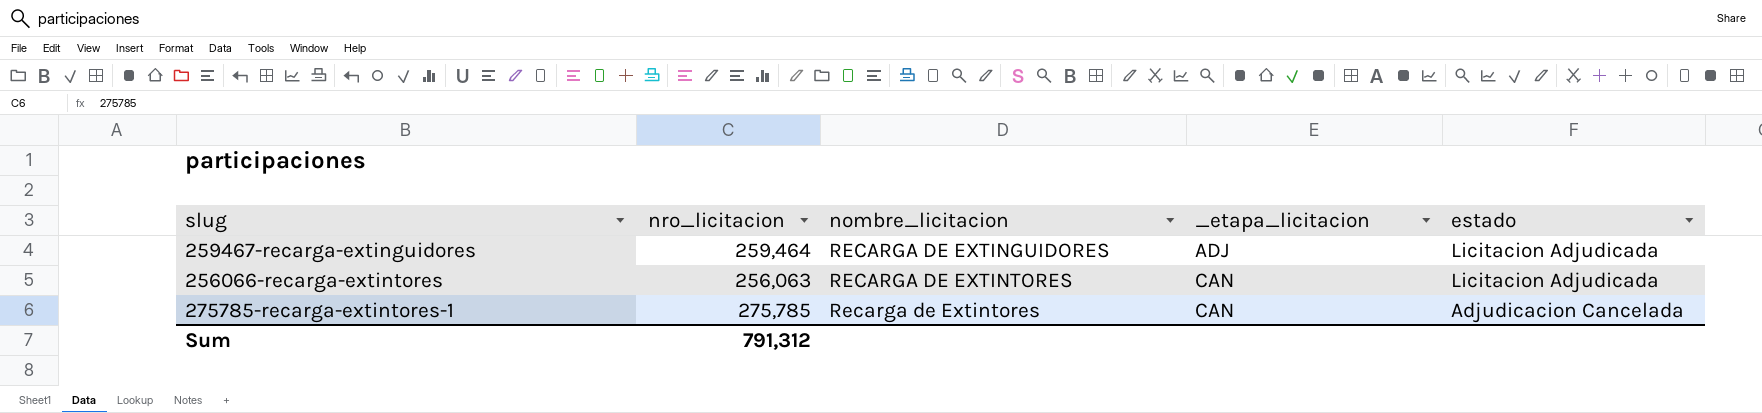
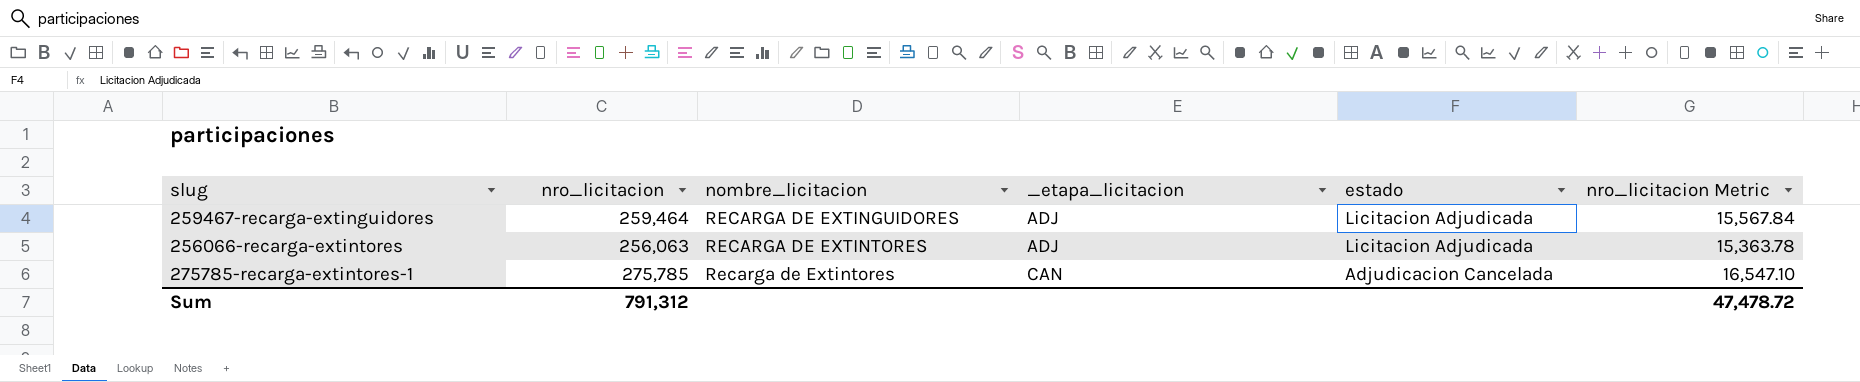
column nro_licitacion Metric | formula: none -> [nro_licitacion] * 0.06
256066-recarga-extintores | _etapa_licitacion: CAN -> ADJ

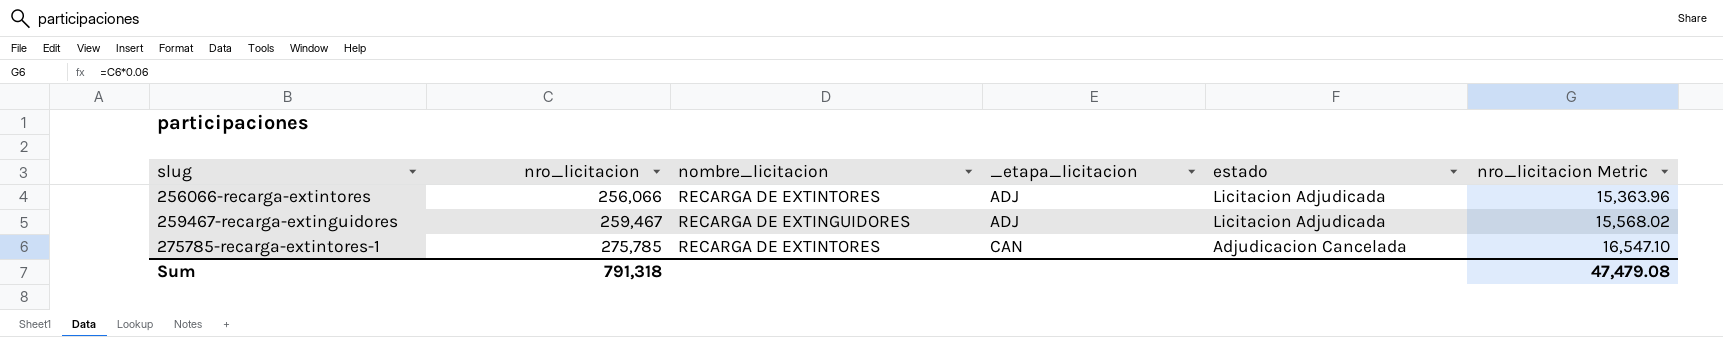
row order: nombre_licitacion ascending -> slug ascending
256066-recarga-extintores | nro_licitacion: 256,063 -> 256,066
256066-recarga-extintores | nro_licitacion Metric: 15,363.78 -> 15,363.96
259467-recarga-extinguidores | nro_licitacion: 259,464 -> 259,467
259467-recarga-extinguidores | nro_licitacion Metric: 15,567.84 -> 15,568.02
275785-recarga-extintores-1 | nombre_licitacion: Recarga de Extintores -> RECARGA DE EXTINTORES
Sum | nro_licitacion: 791,312 -> 791,318
Sum | nro_licitacion Metric: 47,478.72 -> 47,479.08

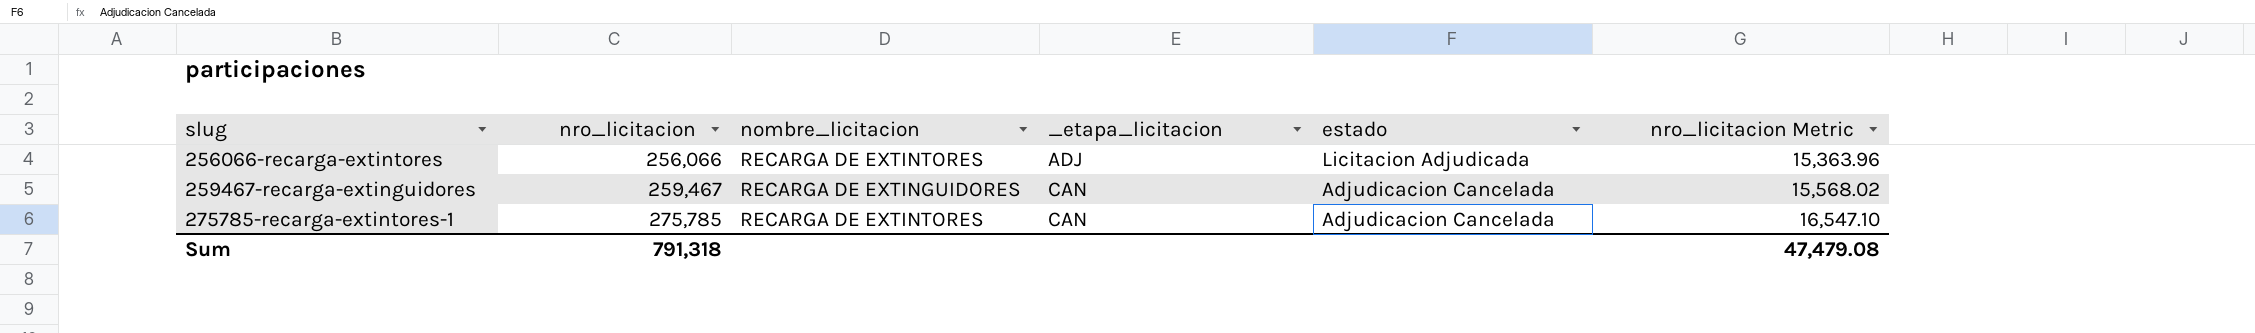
259467-recarga-extinguidores | _etapa_licitacion: ADJ -> CAN
259467-recarga-extinguidores | estado: Licitacion Adjudicada -> Adjudicacion Cancelada

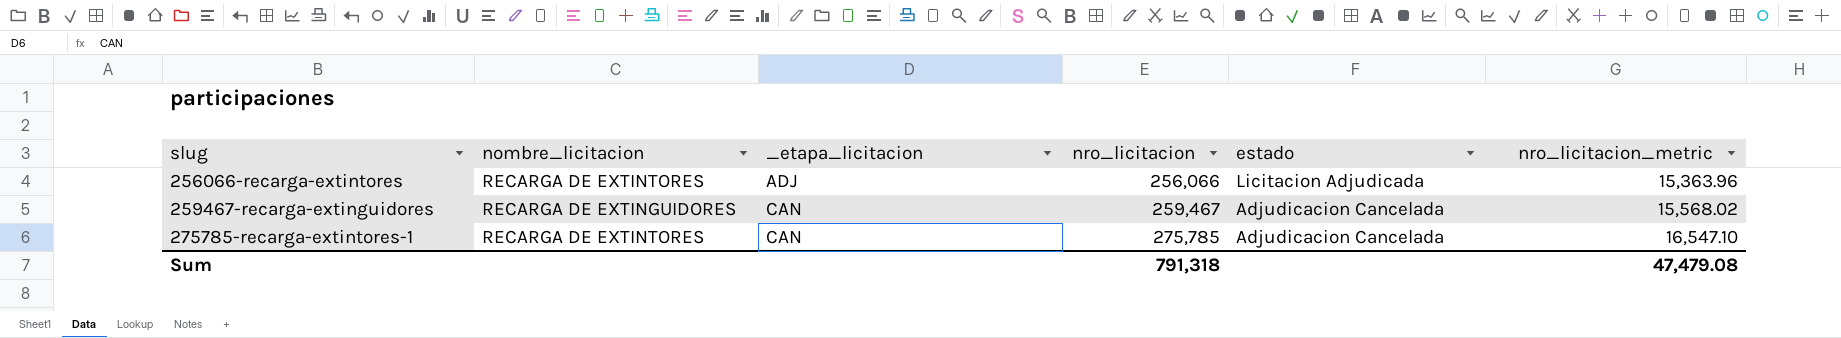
column nro_licitacion | position: 2 -> 4
column name: nro_licitacion Metric -> nro_licitacion_metric

